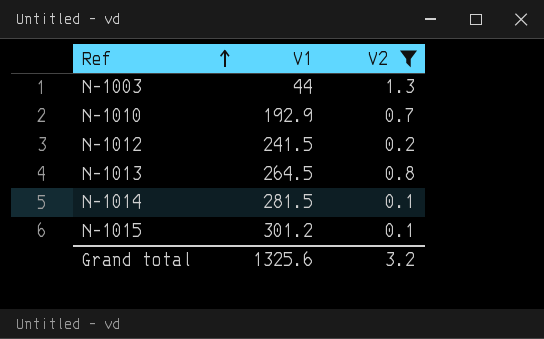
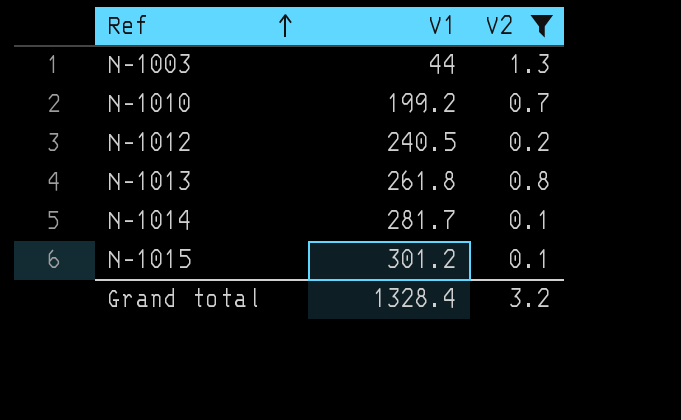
N-1010 | V1: 192.9 -> 199.2
N-1012 | V1: 241.5 -> 240.5
N-1013 | V1: 264.5 -> 261.8
N-1014 | V1: 281.5 -> 281.7
Grand total | V1: 1325.6 -> 1328.4

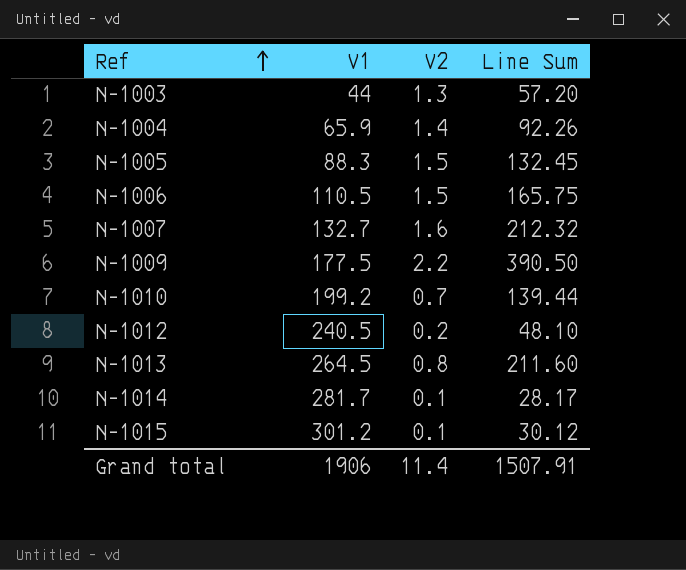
filter: V2 <= 1.3 -> none
column Line Sum | formula: none -> [V1] * [V2]
N-1013 | V1: 261.8 -> 264.5
Grand total | V1: 1328.4 -> 1906
Grand total | V2: 3.2 -> 11.4

